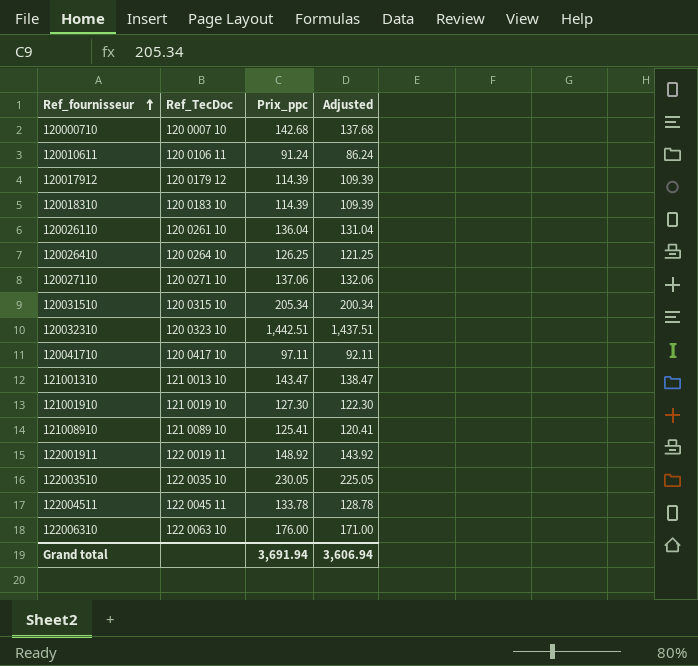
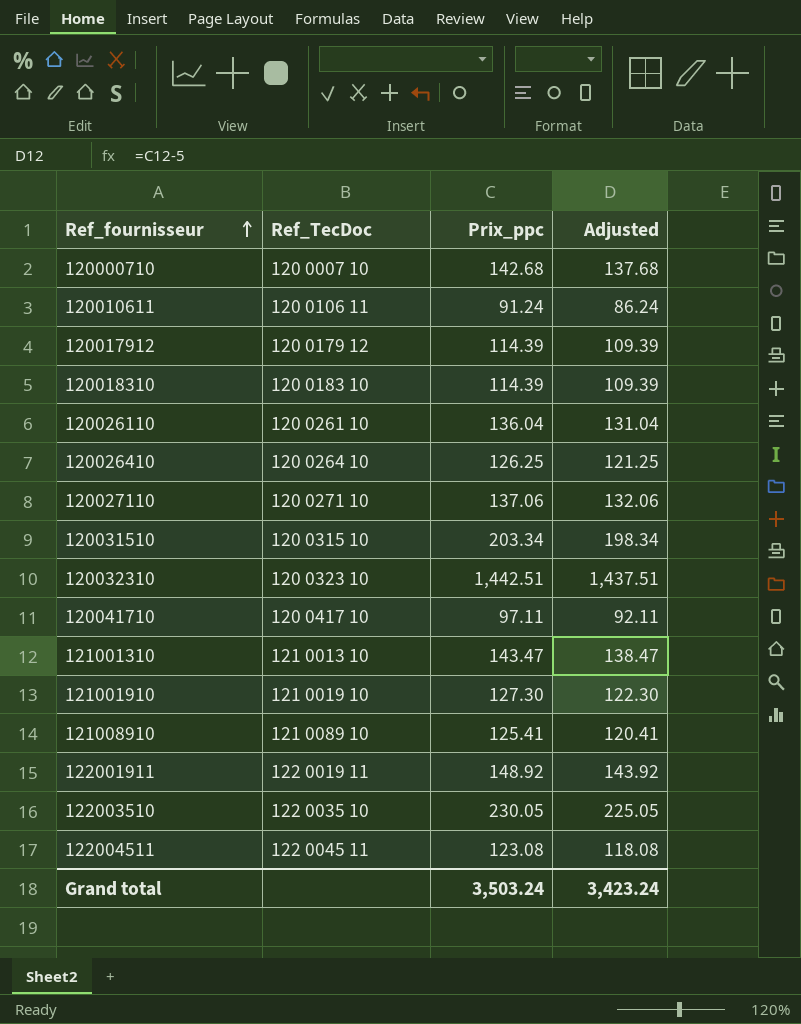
row 122006310: 122 0063 10 | 176.00 | 171.00 -> none
120031510 | Prix_ppc: 205.34 -> 203.34
120031510 | Adjusted: 200.34 -> 198.34
122004511 | Prix_ppc: 133.78 -> 123.08
122004511 | Adjusted: 128.78 -> 118.08
Grand total | Prix_ppc: 3,691.94 -> 3,503.24
Grand total | Adjusted: 3,606.94 -> 3,423.24

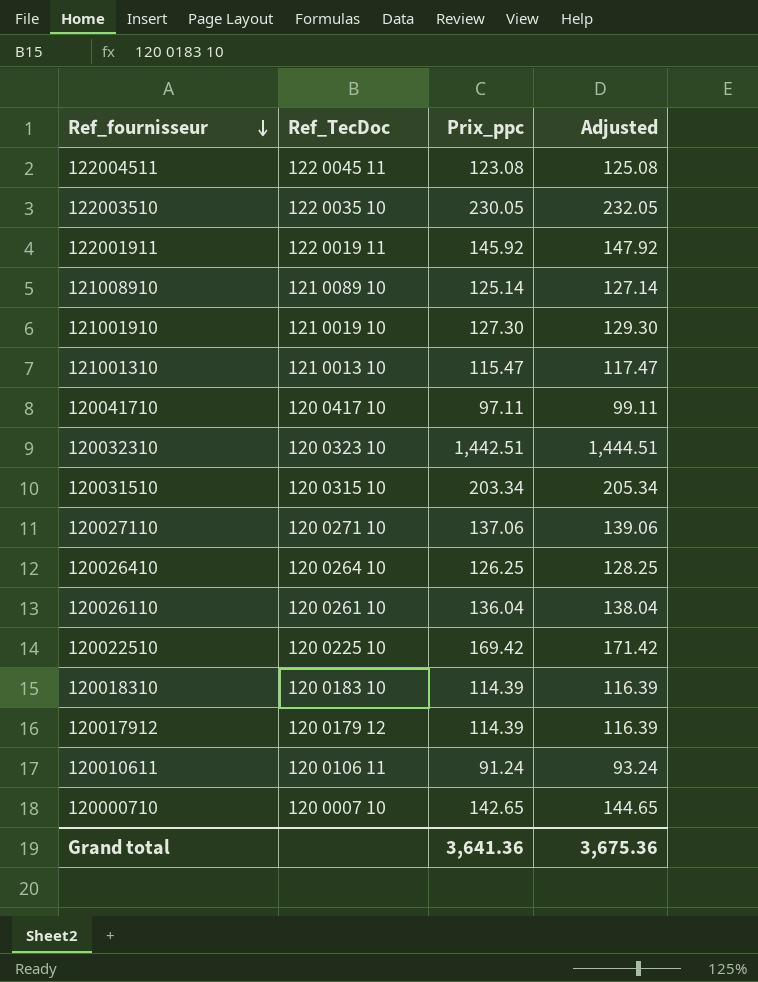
row order: Ref_fournisseur ascending -> Ref_fournisseur descending
column Adjusted | formula: [Prix_ppc] - 5 -> [Prix_ppc] + 2
122001911 | Prix_ppc: 148.92 -> 145.92
121008910 | Prix_ppc: 125.41 -> 125.14
121001310 | Prix_ppc: 143.47 -> 115.47
row 120022510: none -> 120 0225 10 | 169.42 | 171.42
120000710 | Prix_ppc: 142.68 -> 142.65
Grand total | Prix_ppc: 3,503.24 -> 3,641.36
Grand total | Adjusted: 3,423.24 -> 3,675.36

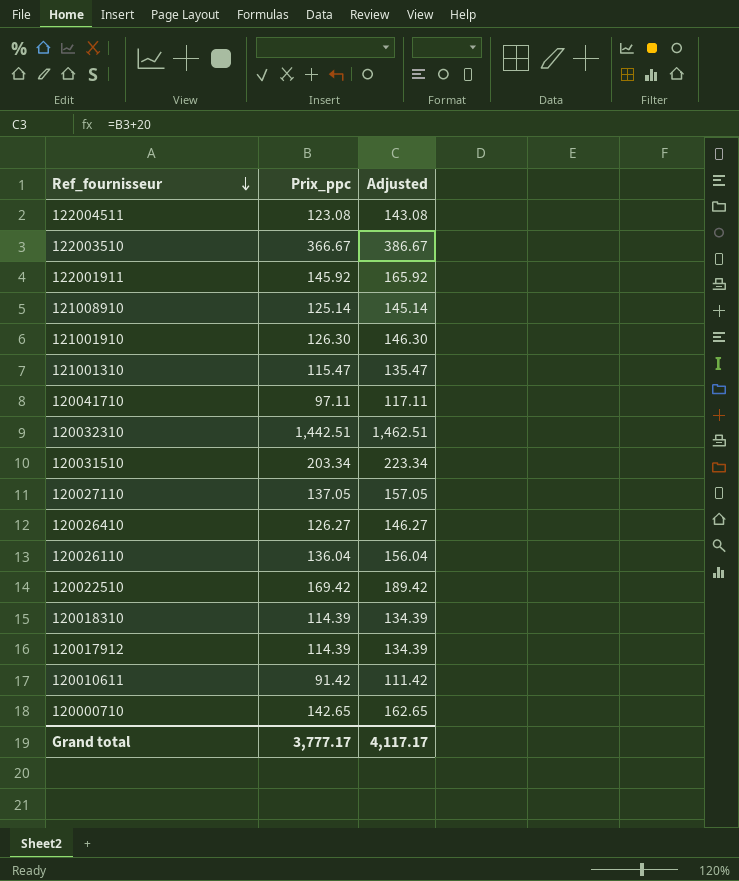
column Ref_TecDoc | position: 2 -> none
column Adjusted | formula: [Prix_ppc] + 2 -> [Prix_ppc] + 20
122003510 | Prix_ppc: 230.05 -> 366.67
121001910 | Prix_ppc: 127.30 -> 126.30
120027110 | Prix_ppc: 137.06 -> 137.05
120026410 | Prix_ppc: 126.25 -> 126.27
120010611 | Prix_ppc: 91.24 -> 91.42
Grand total | Prix_ppc: 3,641.36 -> 3,777.17
Grand total | Adjusted: 3,675.36 -> 4,117.17

